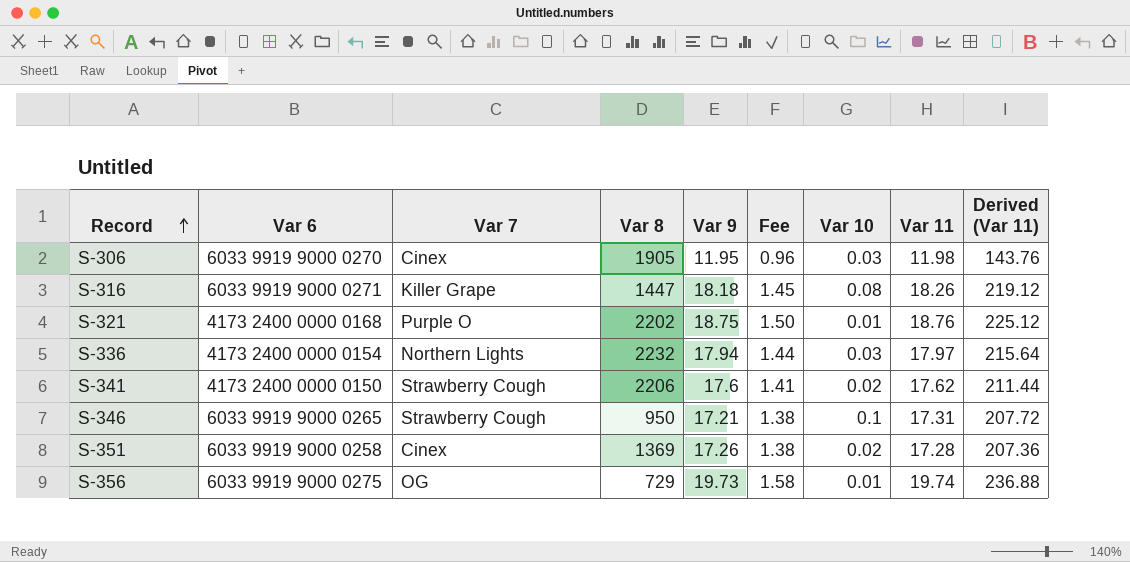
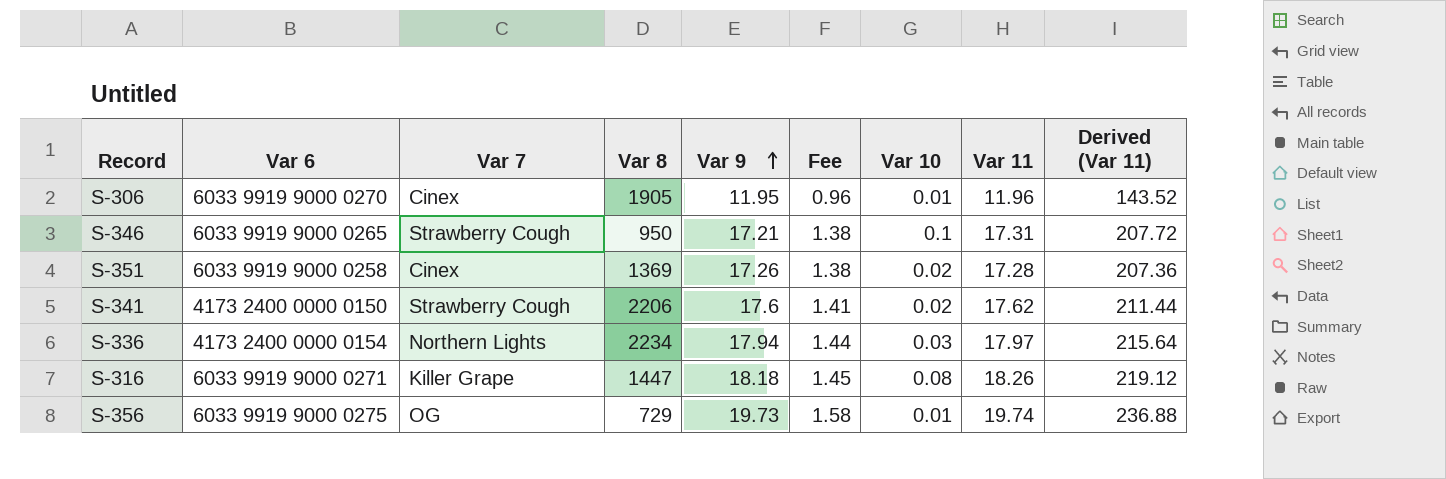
row order: Record ascending -> Var 9 ascending
row S-321: 4173 2400 0000 0168 | Purple O | 2202 | 18.75 | 1.50 | 0.01 | 18.76 | 225.12 -> none
S-306 | Var 10: 0.03 -> 0.01
S-306 | Var 11: 11.98 -> 11.96
S-306 | Derived (Var 11): 143.76 -> 143.52
S-336 | Var 8: 2232 -> 2234

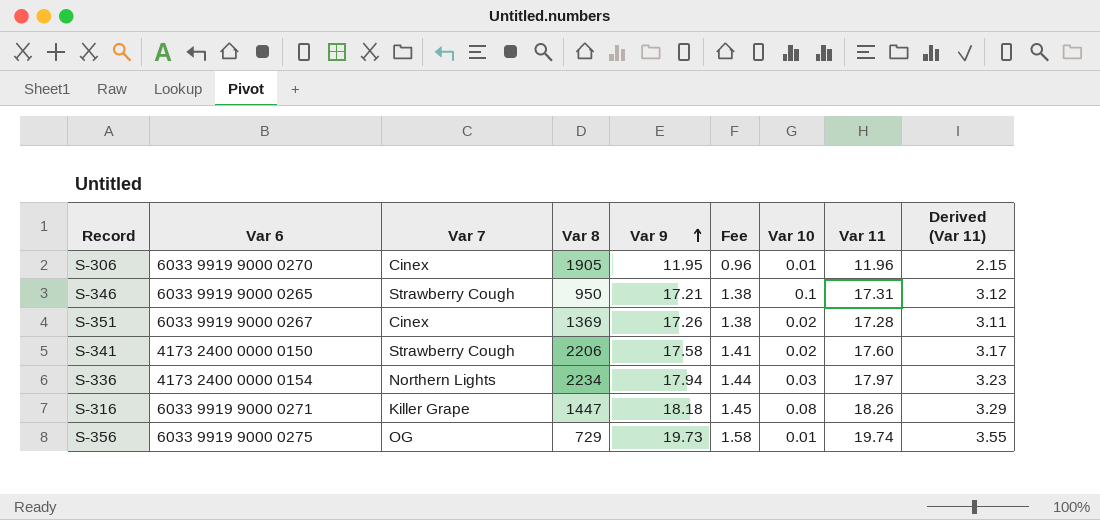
column Derived (Var 11) | formula: [Var 11] * 12 -> [Var 11] * 0.18
S-351 | Var 6: 6033 9919 9000 0258 -> 6033 9919 9000 0267
S-341 | Var 9: 17.6 -> 17.58
S-341 | Var 11: 17.62 -> 17.60

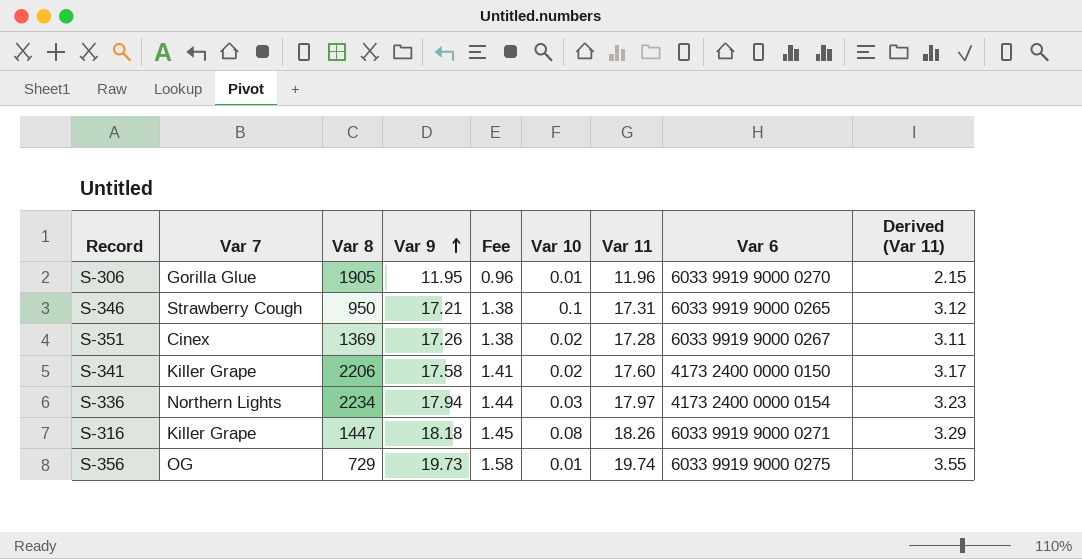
column Var 6 | position: 2 -> 8
S-306 | Var 7: Cinex -> Gorilla Glue
S-341 | Var 7: Strawberry Cough -> Killer Grape

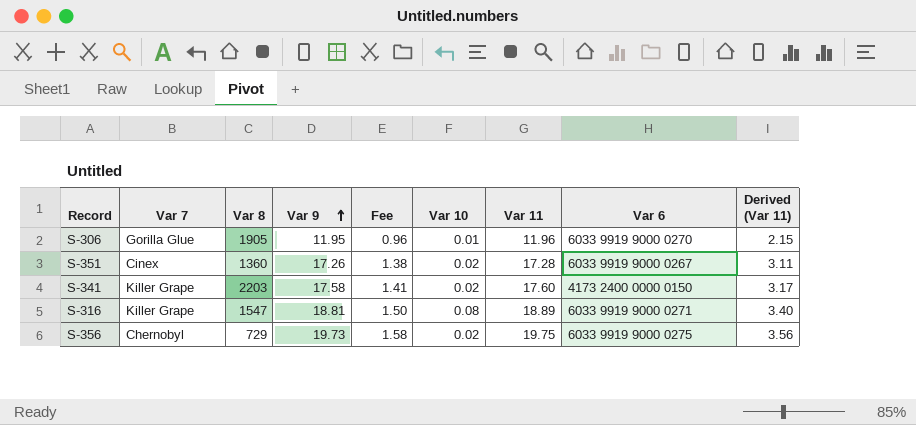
row S-346: Strawberry Cough | 950 | 17.21 | 1.38 | 0.1 | 17.31 | 6033 9919 9000 0265 | 3.12 -> none
row S-336: Northern Lights | 2234 | 17.94 | 1.44 | 0.03 | 17.97 | 4173 2400 0000 0154 | 3.23 -> none
S-351 | Var 8: 1369 -> 1360
S-341 | Var 8: 2206 -> 2203
S-316 | Var 8: 1447 -> 1547
S-316 | Var 9: 18.18 -> 18.81
S-316 | Fee: 1.45 -> 1.50
S-316 | Var 11: 18.26 -> 18.89
S-316 | Derived (Var 11): 3.29 -> 3.40
S-356 | Var 7: OG -> Chernobyl
S-356 | Var 10: 0.01 -> 0.02
S-356 | Var 11: 19.74 -> 19.75
S-356 | Derived (Var 11): 3.55 -> 3.56

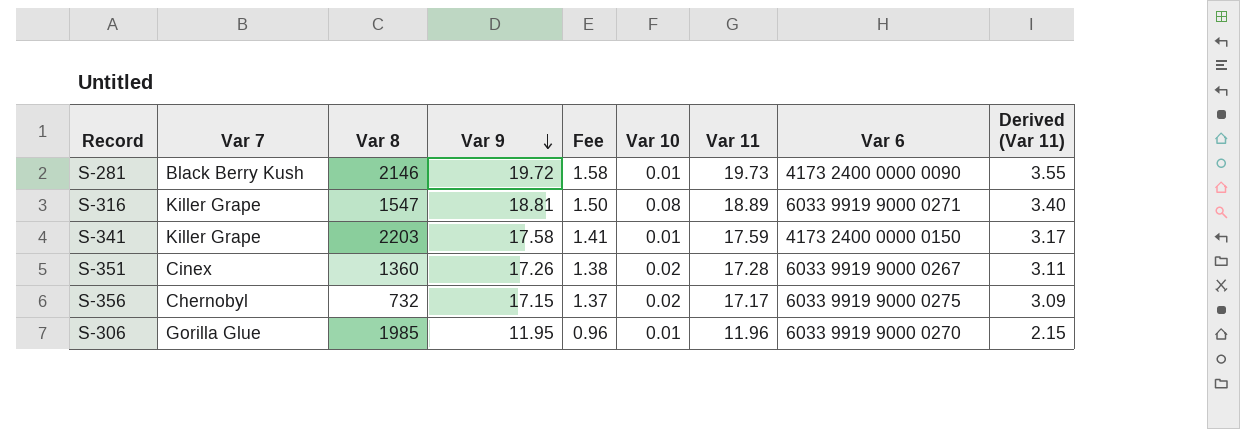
row order: Var 9 ascending -> Var 9 descending
row S-281: none -> Black Berry Kush | 2146 | 19.72 | 1.58 | 0.01 | 19.73 | 4173 2400 0000 0090 | 3.55
S-341 | Var 10: 0.02 -> 0.01
S-341 | Var 11: 17.60 -> 17.59
S-356 | Var 8: 729 -> 732
S-356 | Var 9: 19.73 -> 17.15
S-356 | Fee: 1.58 -> 1.37
S-356 | Var 11: 19.75 -> 17.17
S-356 | Derived (Var 11): 3.56 -> 3.09
S-306 | Var 8: 1905 -> 1985

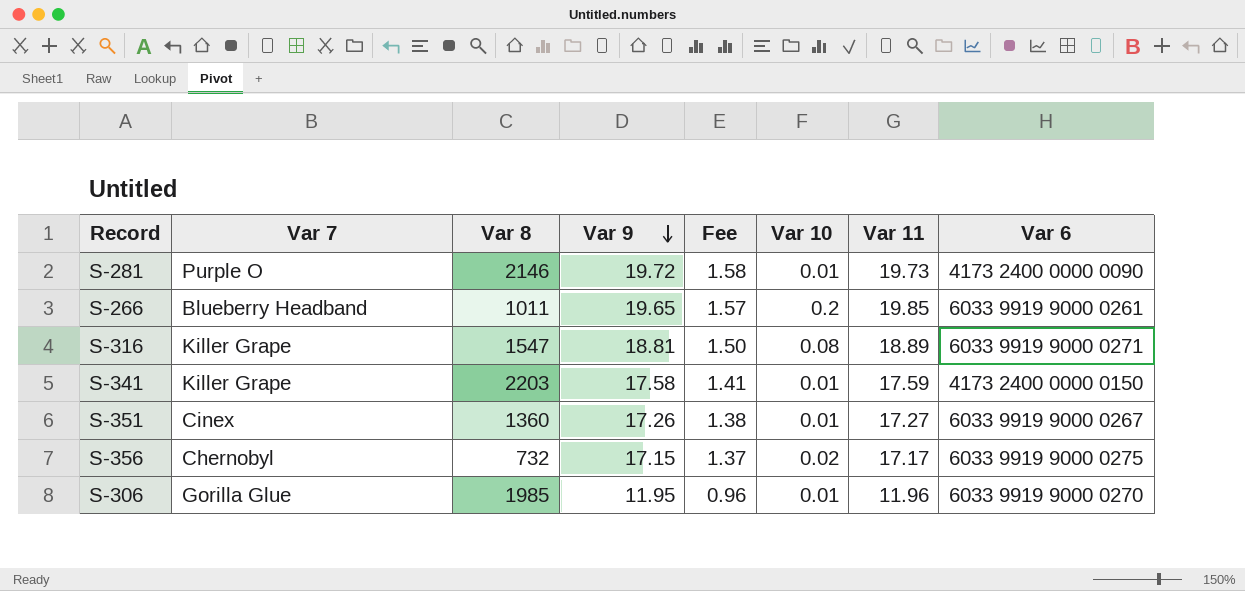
column Derived (Var 11) | formula: [Var 11] * 0.18 -> none
S-281 | Var 7: Black Berry Kush -> Purple O
row S-266: none -> Blueberry Headband | 1011 | 19.65 | 1.57 | 0.2 | 19.85 | 6033 9919 9000 0261
S-351 | Var 10: 0.02 -> 0.01
S-351 | Var 11: 17.28 -> 17.27

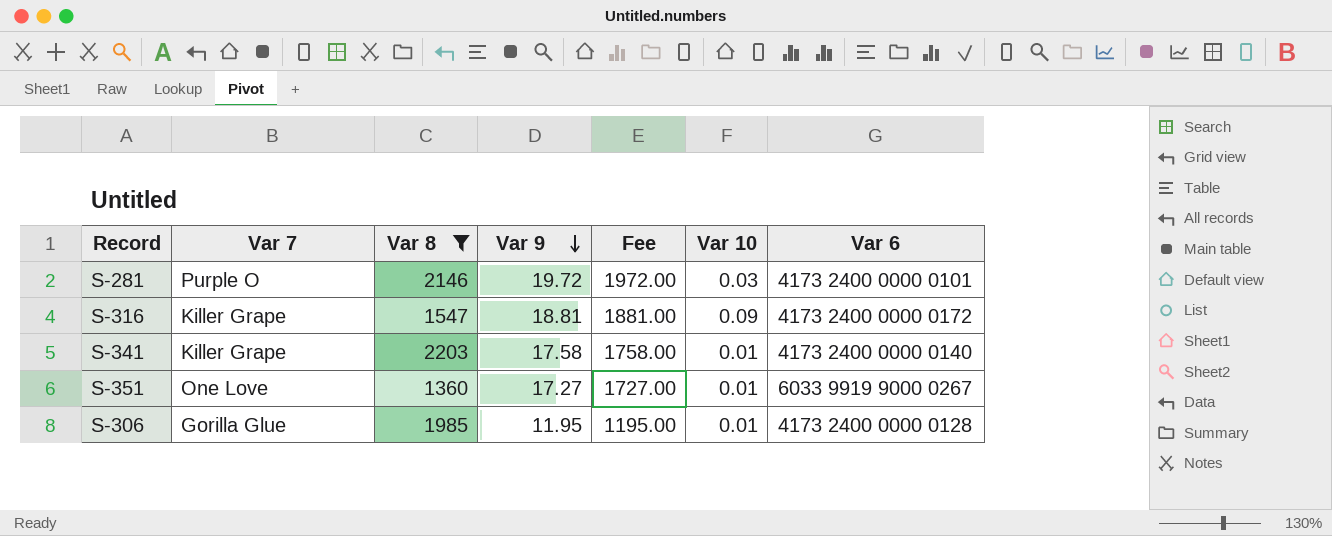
filter: none -> Var 8 >= 1360
column Var 11 | formula: [Var 9] + [Var 10] -> none
column Fee | formula: [Var 9] * 0.08 -> [Var 9] * 100
S-281 | Var 10: 0.01 -> 0.03
S-281 | Var 6: 4173 2400 0000 0090 -> 4173 2400 0000 0101
S-316 | Var 10: 0.08 -> 0.09
S-316 | Var 6: 6033 9919 9000 0271 -> 4173 2400 0000 0172
S-341 | Var 6: 4173 2400 0000 0150 -> 4173 2400 0000 0140
S-351 | Var 7: Cinex -> One Love
S-351 | Var 9: 17.26 -> 17.27
S-306 | Var 6: 6033 9919 9000 0270 -> 4173 2400 0000 0128

